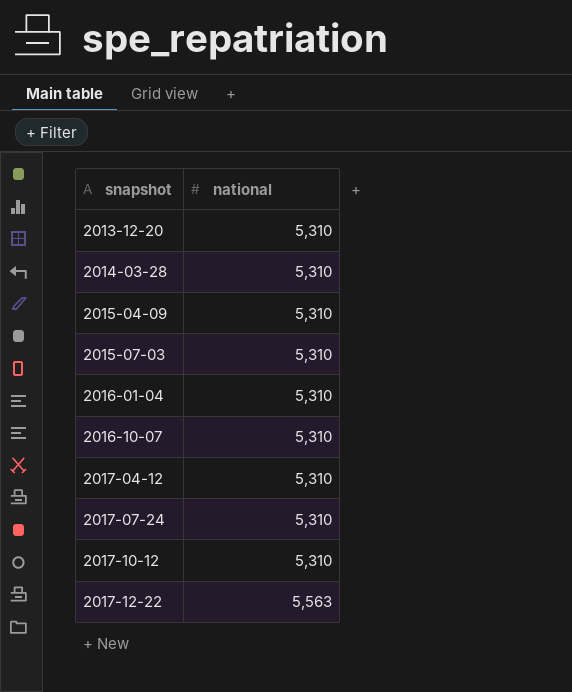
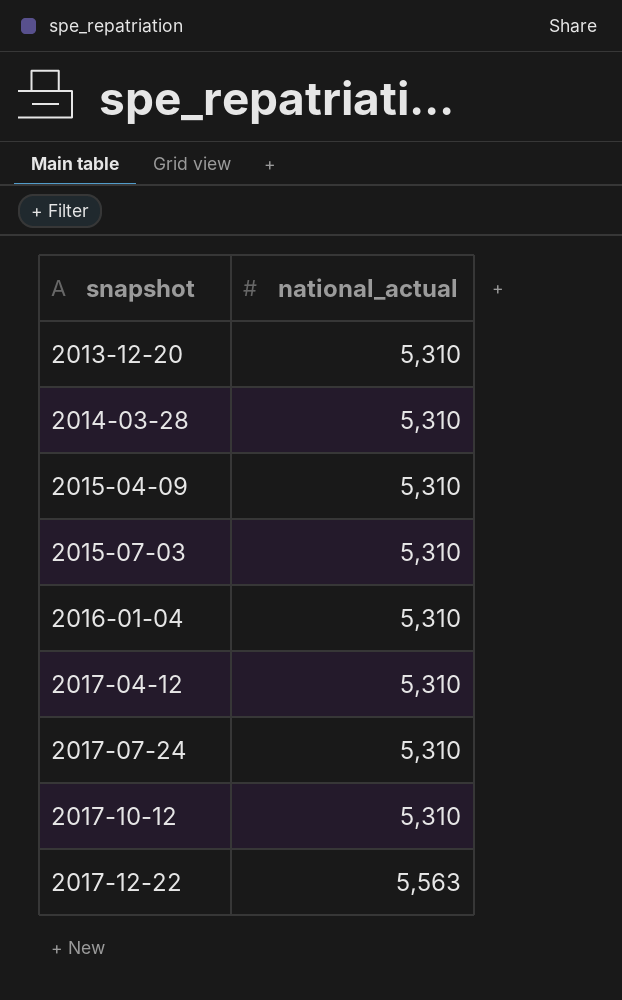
column name: national -> national_actual
row 2016-10-07: 5,310 -> none

